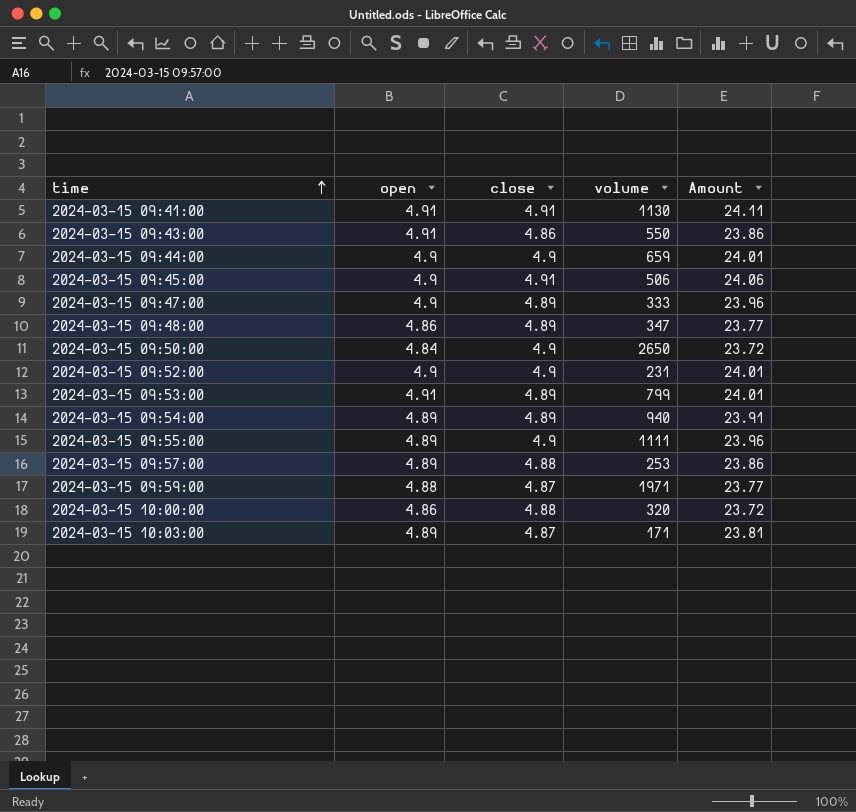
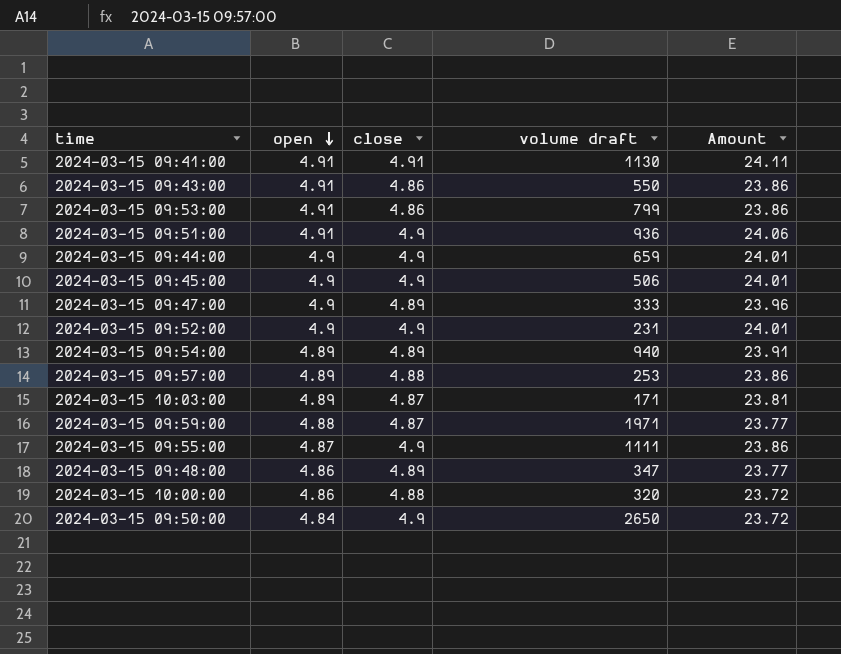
row order: time ascending -> open descending
column name: volume -> volume draft
2024-03-15 09:53:00 | close: 4.89 -> 4.86
2024-03-15 09:53:00 | Amount: 24.01 -> 23.86
row 2024-03-15 09:51:00: none -> 4.91 | 4.9 | 936 | 24.06
2024-03-15 09:45:00 | close: 4.91 -> 4.9
2024-03-15 09:45:00 | Amount: 24.06 -> 24.01
2024-03-15 09:55:00 | open: 4.89 -> 4.87
2024-03-15 09:55:00 | Amount: 23.96 -> 23.86

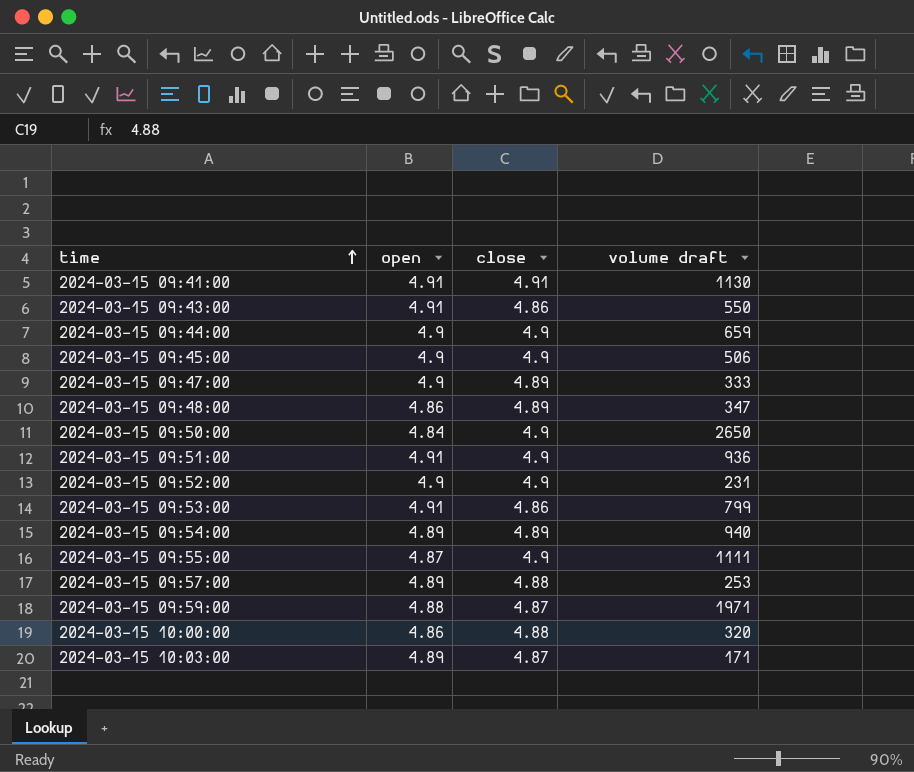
row order: open descending -> time ascending
column Amount | formula: [open] * [close] -> none

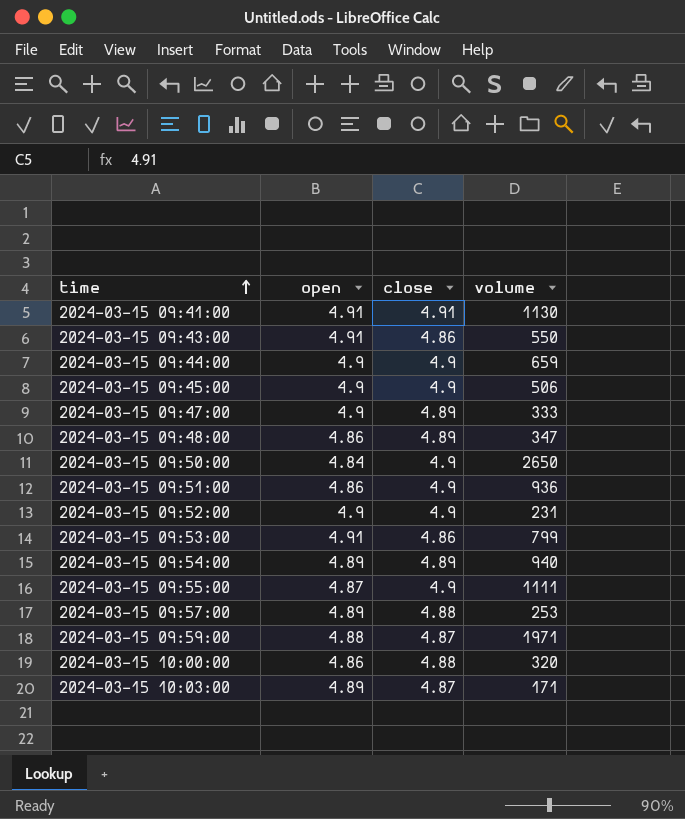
column name: volume draft -> volume
2024-03-15 09:51:00 | open: 4.91 -> 4.86

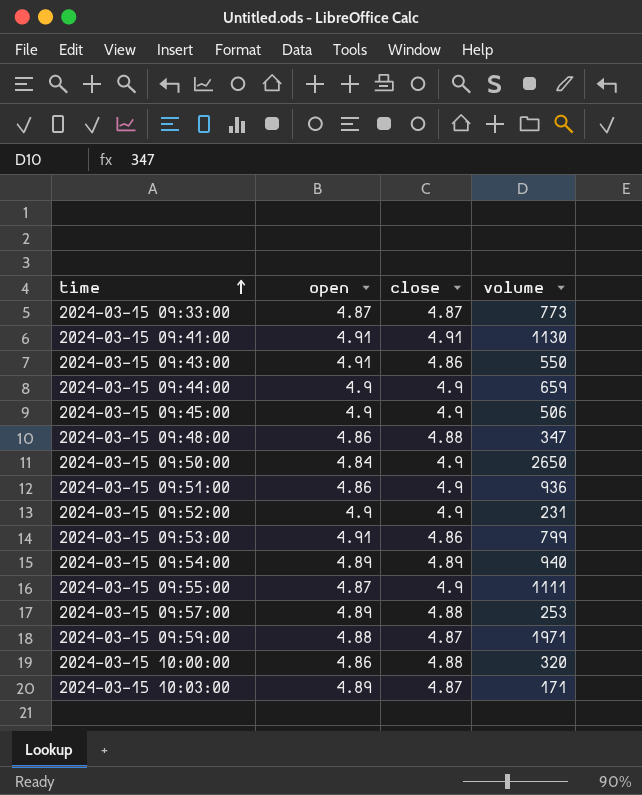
row 2024-03-15 09:47:00: 4.9 | 4.89 | 333 -> none
row 2024-03-15 09:33:00: none -> 4.87 | 4.87 | 773
2024-03-15 09:48:00 | close: 4.89 -> 4.88

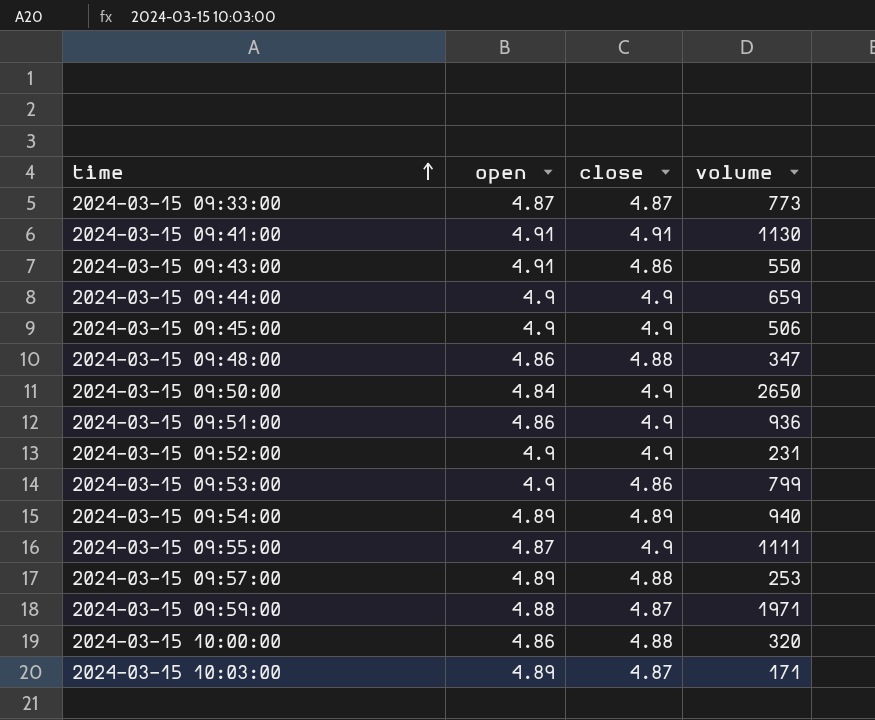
2024-03-15 09:53:00 | open: 4.91 -> 4.9

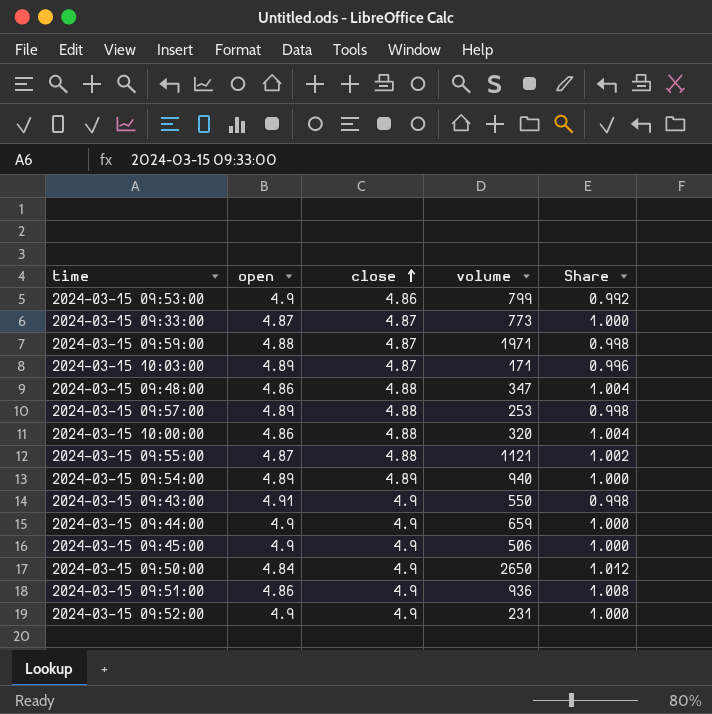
row order: time ascending -> close ascending
column Share | formula: none -> [close] / [open]
row 2024-03-15 09:41:00: 4.91 | 4.91 | 1130 -> none
2024-03-15 09:55:00 | close: 4.9 -> 4.88
2024-03-15 09:55:00 | volume: 1111 -> 1121
2024-03-15 09:43:00 | close: 4.86 -> 4.9

